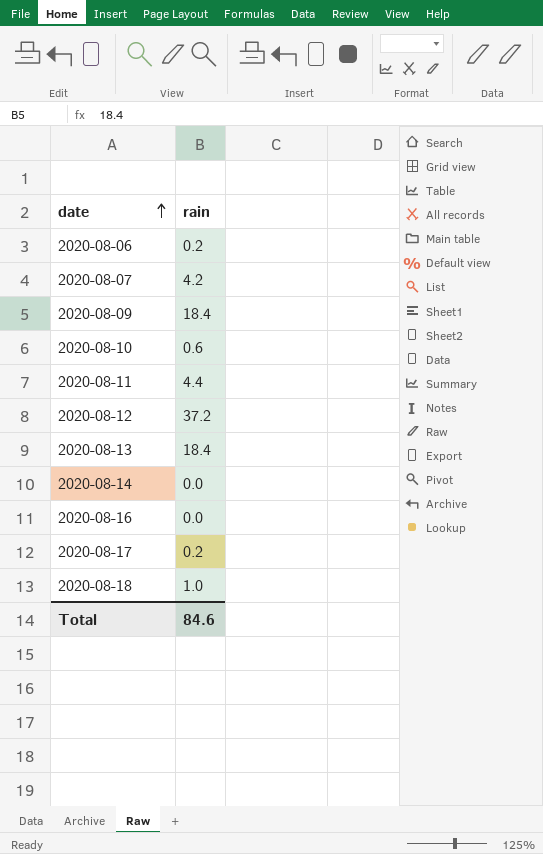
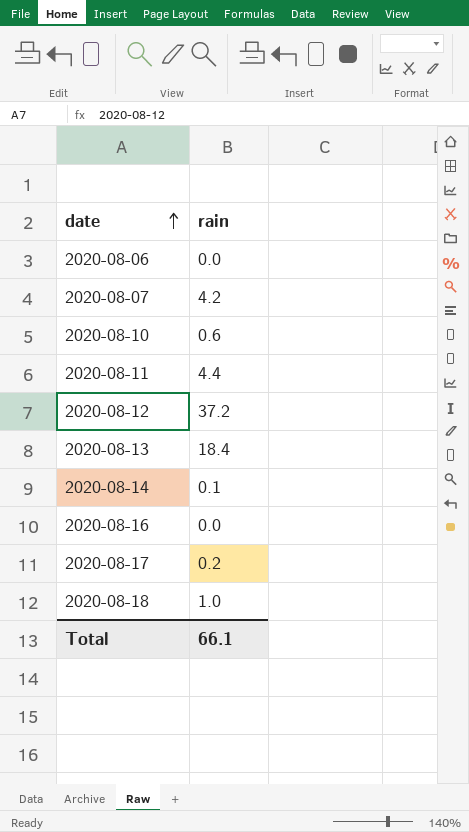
row 2020-08-09: 18.4 -> none
2020-08-06 | rain: 0.2 -> 0.0
2020-08-14 | rain: 0.0 -> 0.1
Total | rain: 84.6 -> 66.1

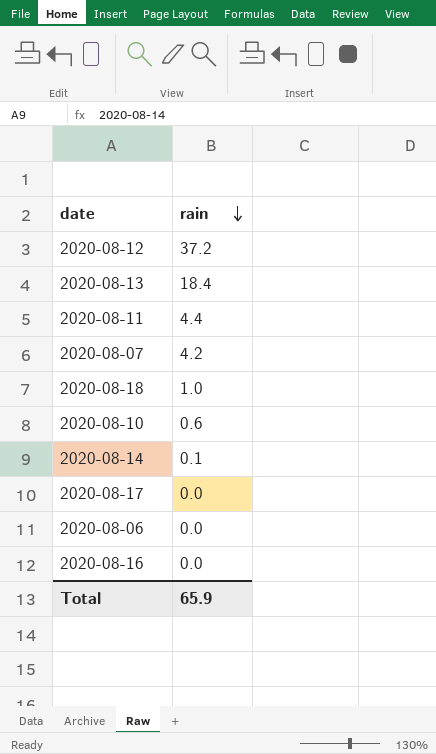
row order: date ascending -> rain descending
2020-08-17 | rain: 0.2 -> 0.0
Total | rain: 66.1 -> 65.9

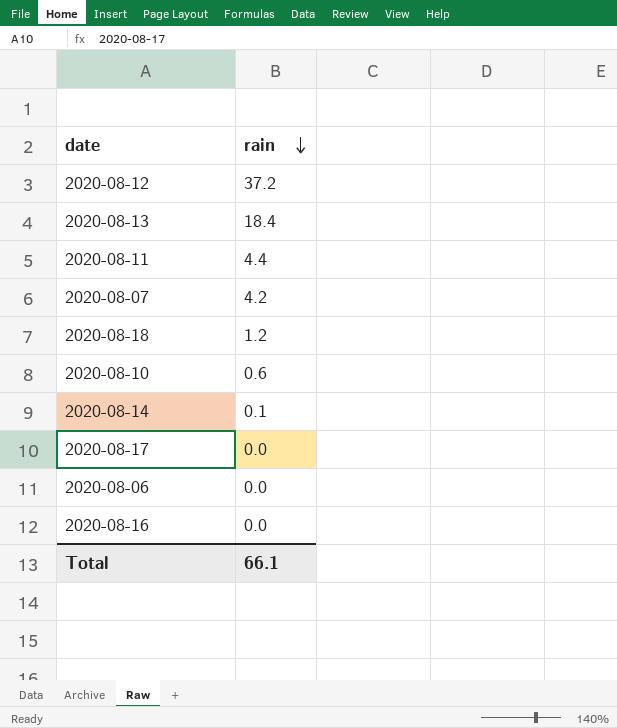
2020-08-18 | rain: 1.0 -> 1.2
Total | rain: 65.9 -> 66.1

